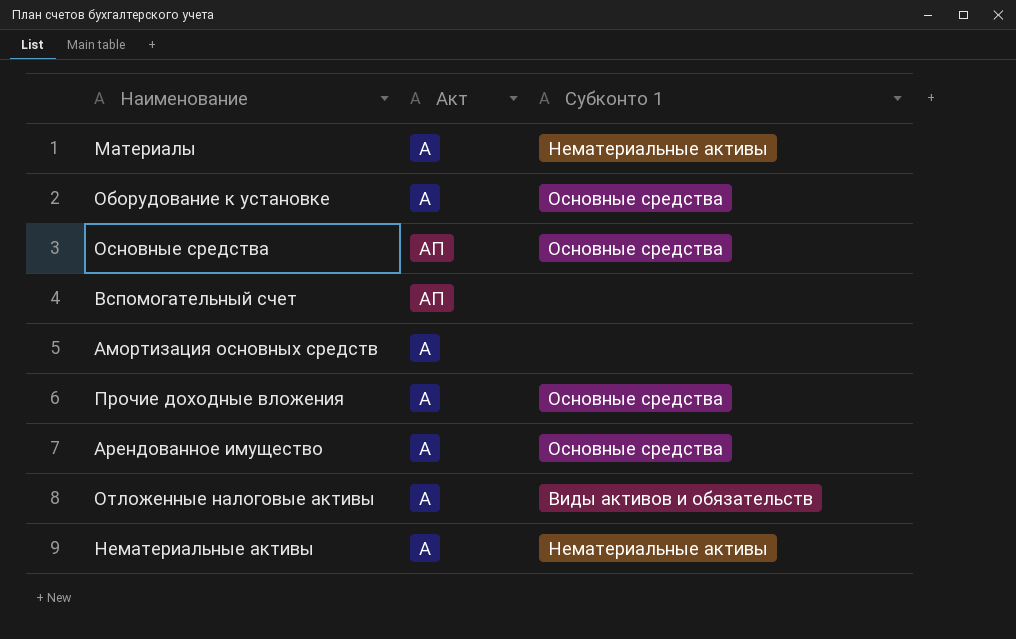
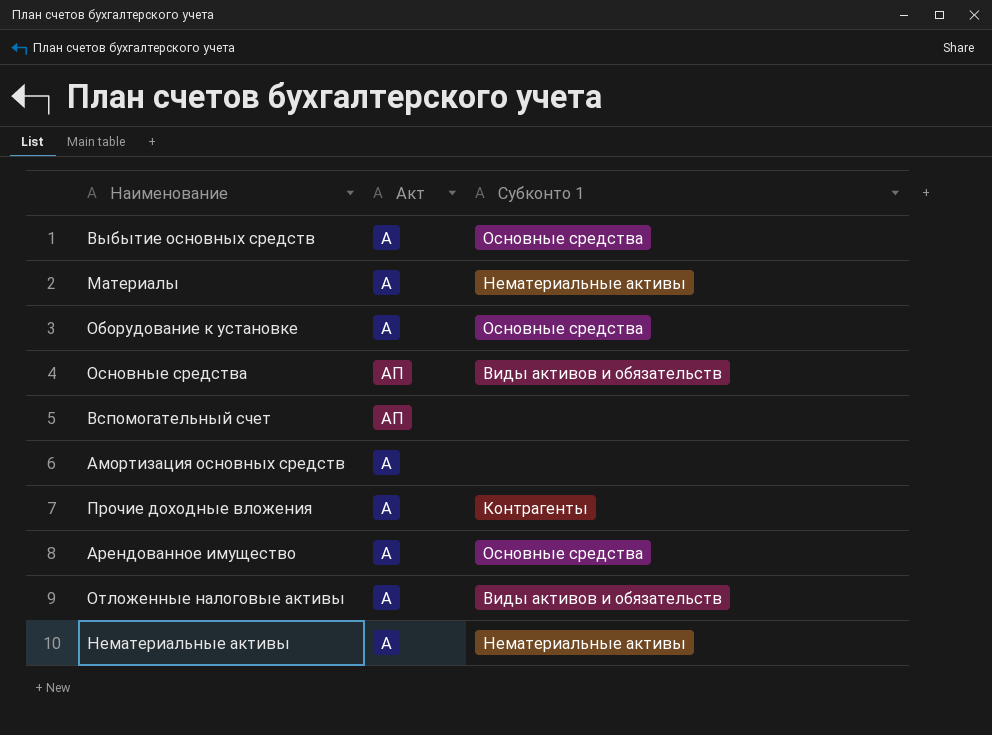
row Выбытие основных средств: none -> А | Основные средства
Основные средства | Субконто 1: Основные средства -> Виды активов и обязательств
Прочие доходные вложения | Субконто 1: Основные средства -> Контрагенты

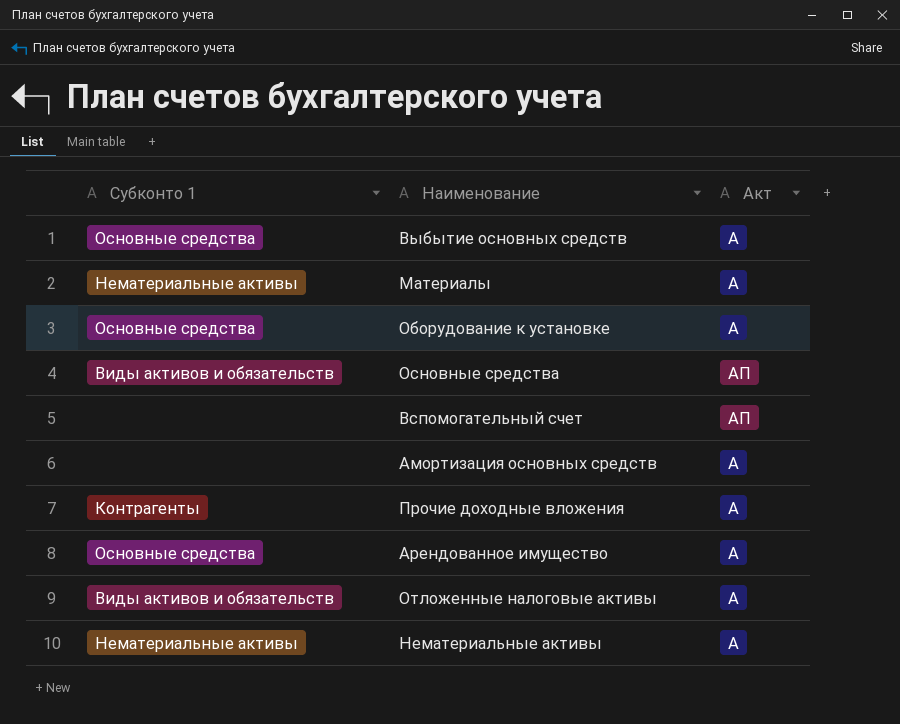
column Субконто 1 | position: 3 -> 1

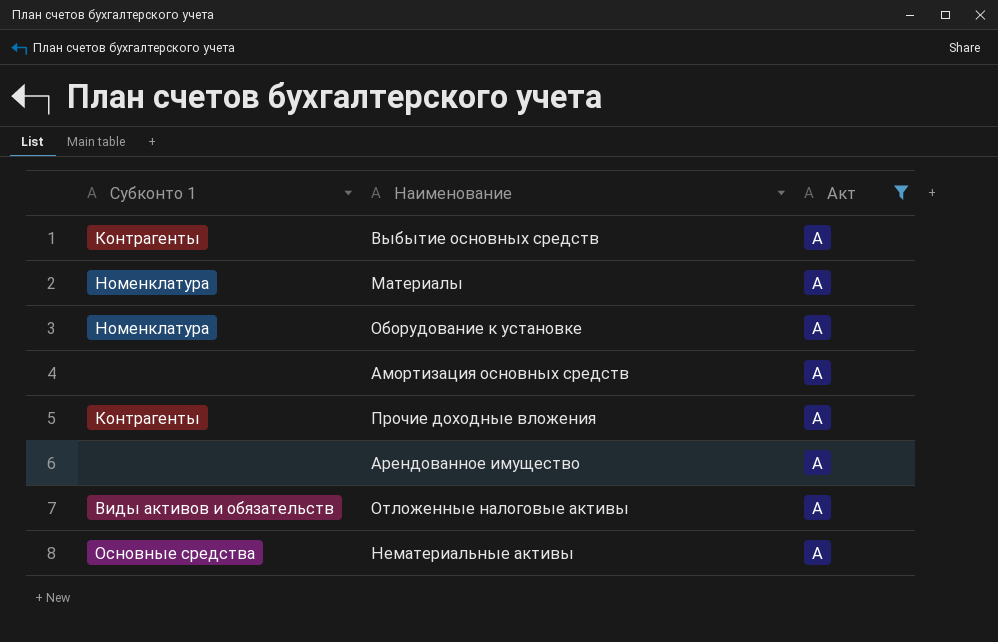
filter: none -> Акт = А
Выбытие основных средств | Субконто 1: Основные средства -> Контрагенты
Материалы | Субконто 1: Нематериальные активы -> Номенклатура
Оборудование к установке | Субконто 1: Основные средства -> Номенклатура
Арендованное имущество | Субконто 1: Основные средства -> none
Нематериальные активы | Субконто 1: Нематериальные активы -> Основные средства

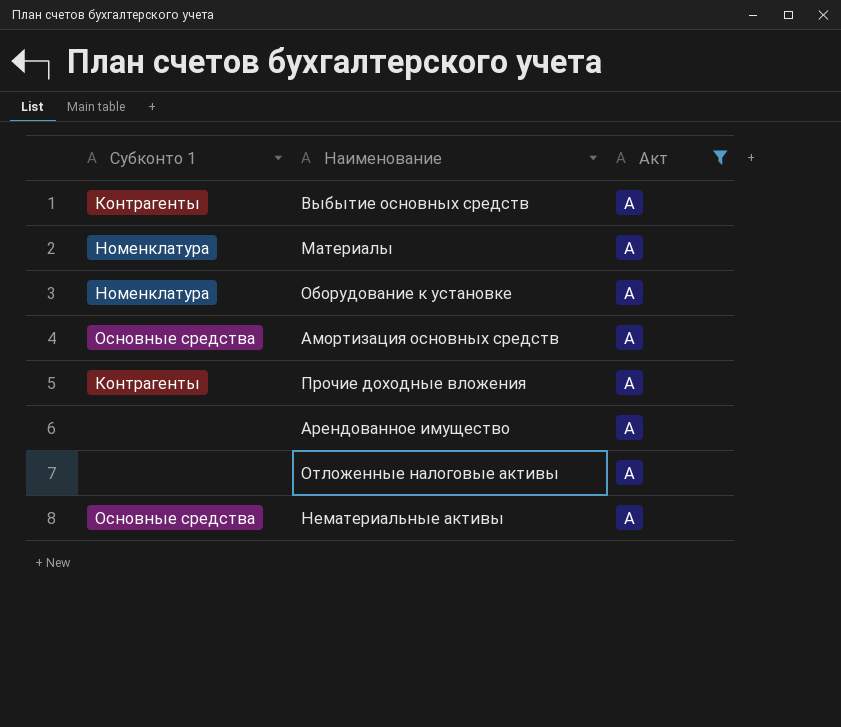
Амортизация основных средств | Субконто 1: none -> Основные средства
Отложенные налоговые активы | Субконто 1: Виды активов и обязательств -> none

